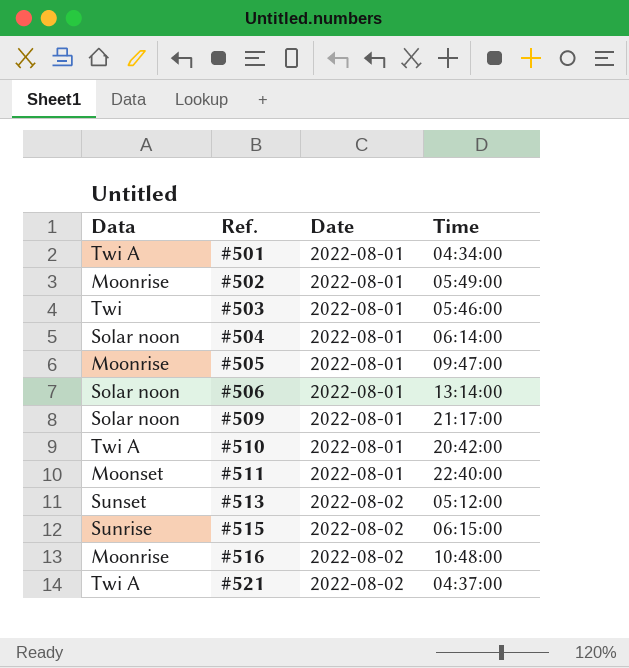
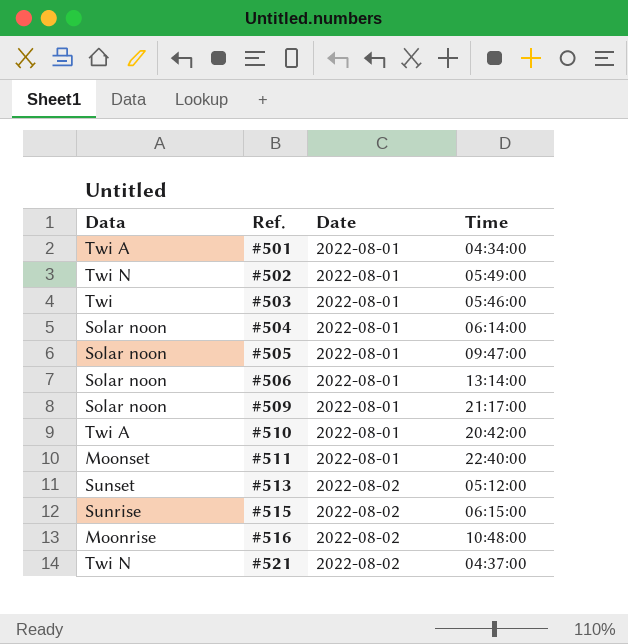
#502 | Data: Moonrise -> Twi N
#505 | Data: Moonrise -> Solar noon
#521 | Data: Twi A -> Twi N

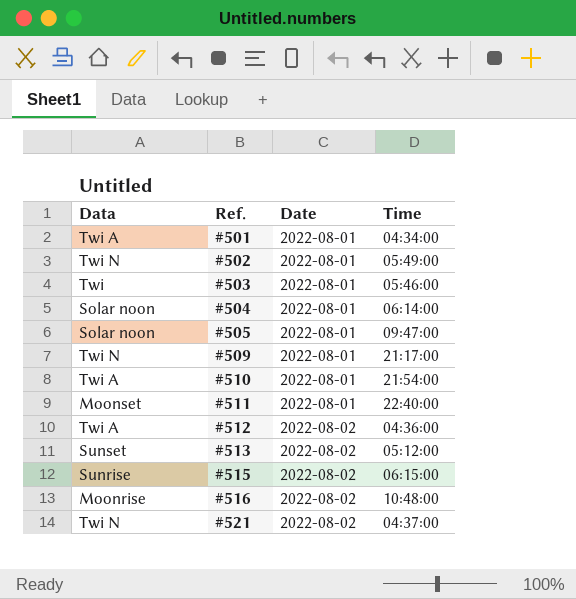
row #506: Solar noon | 2022-08-01 | 13:14:00 -> none
#509 | Data: Solar noon -> Twi N
#510 | Time: 20:42:00 -> 21:54:00
row #512: none -> Twi A | 2022-08-02 | 04:36:00

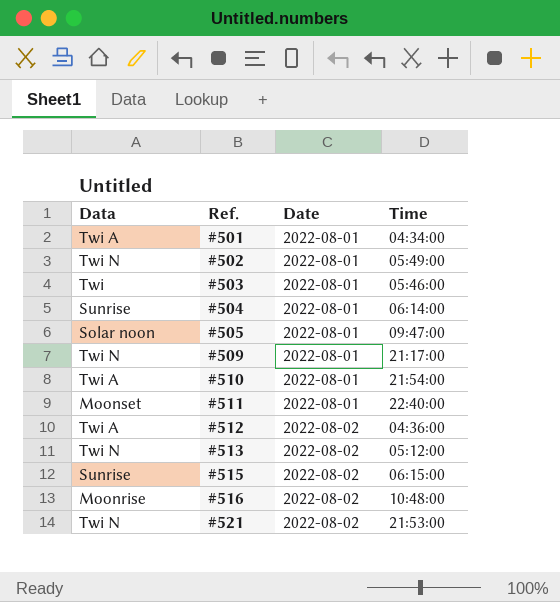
#504 | Data: Solar noon -> Sunrise
#513 | Data: Sunset -> Twi N
#521 | Time: 04:37:00 -> 21:53:00

